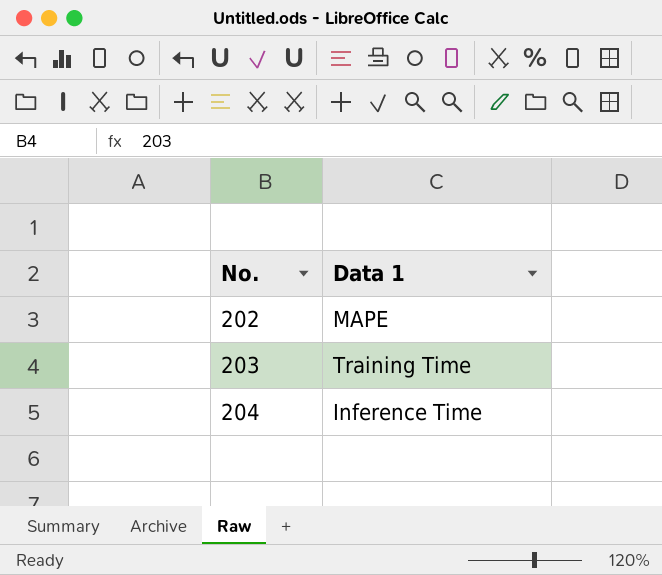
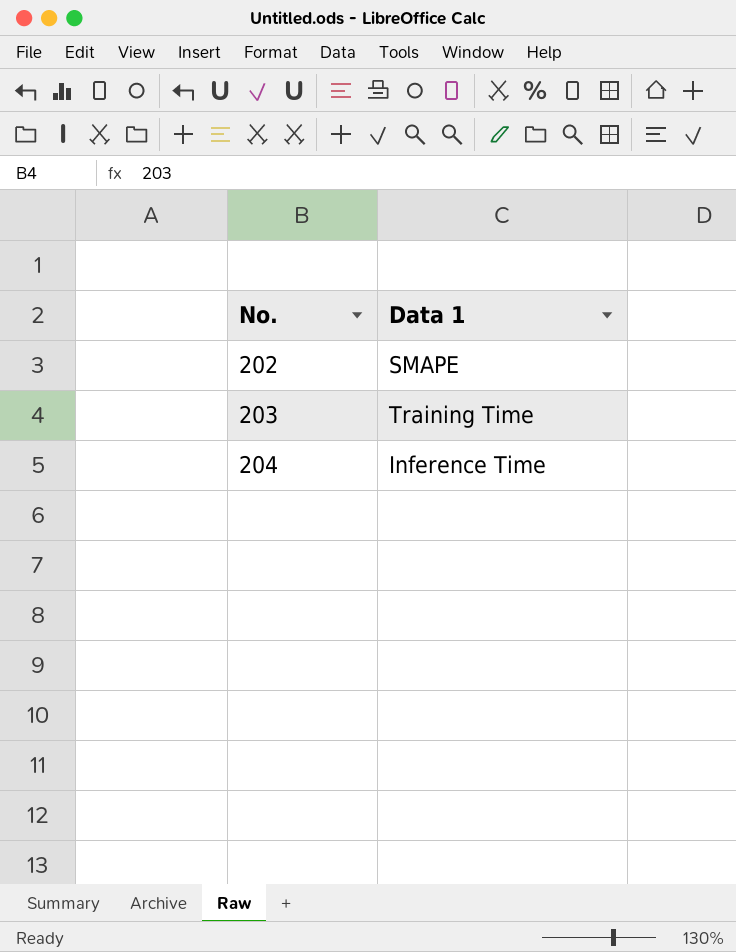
202 | Data 1: MAPE -> SMAPE

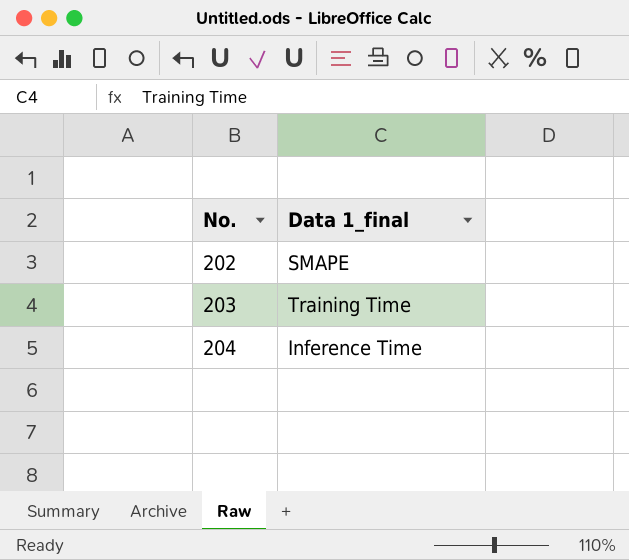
column name: Data 1 -> Data 1_final

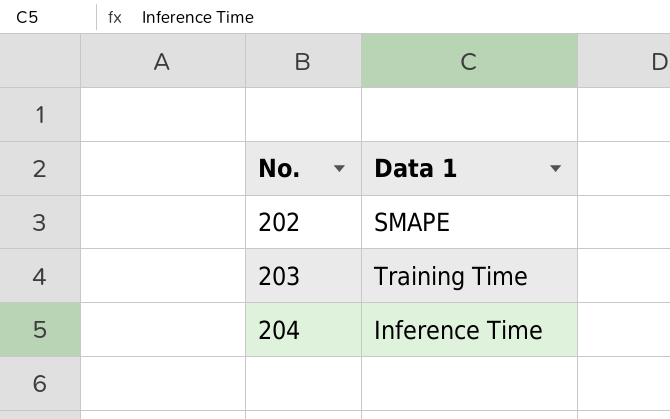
column name: Data 1_final -> Data 1

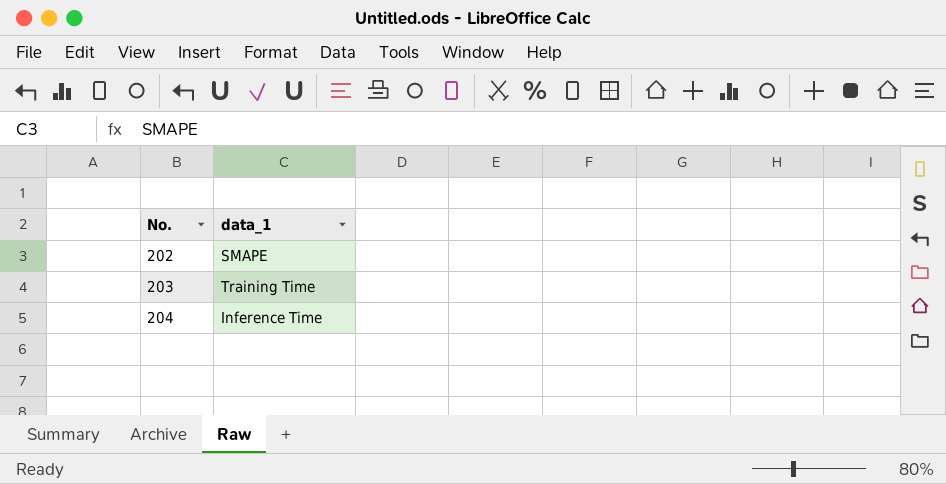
column name: Data 1 -> data_1

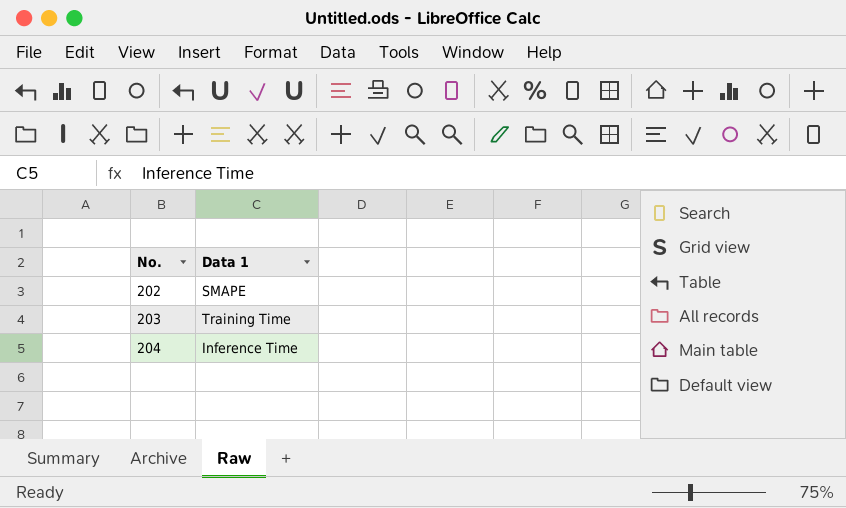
column name: data_1 -> Data 1

